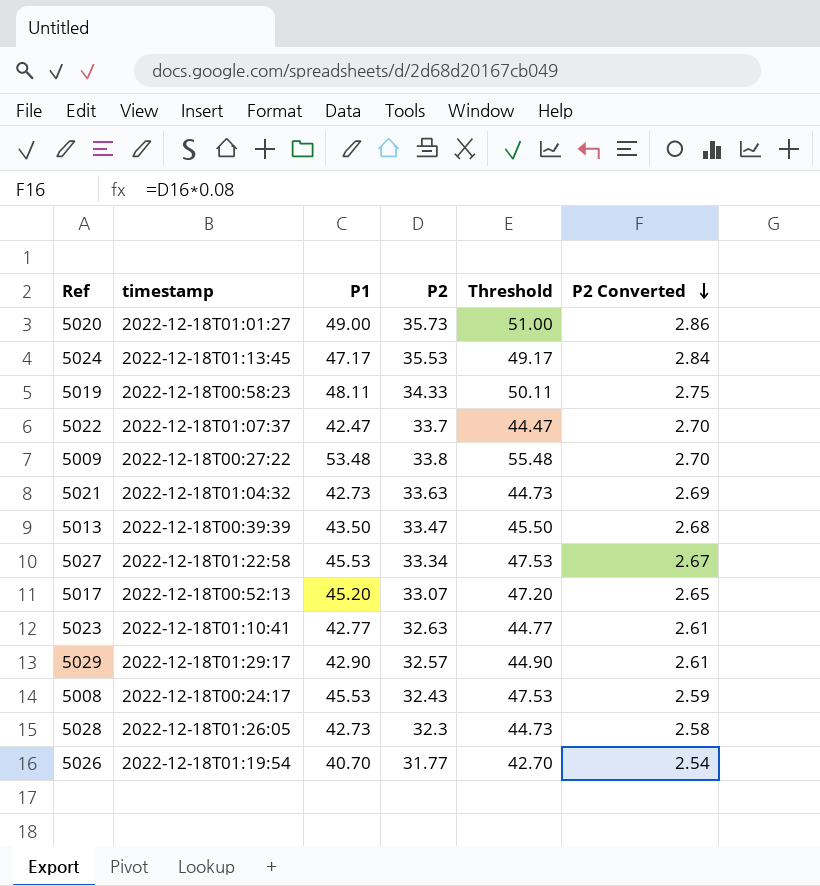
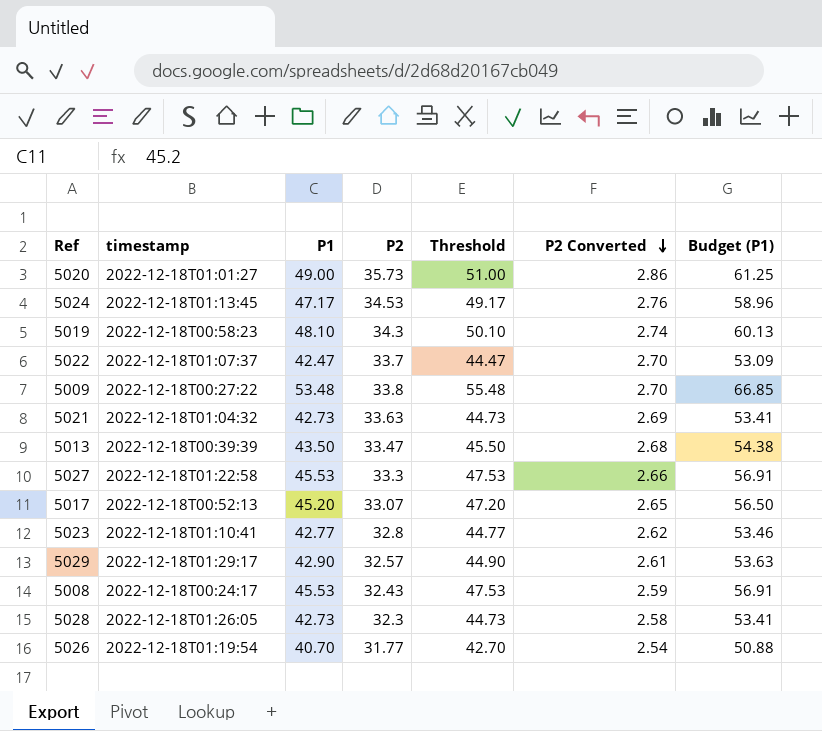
column Budget (P1) | formula: none -> [P1] * 1.25
5024 | P2: 35.53 -> 34.53
5024 | P2 Converted: 2.84 -> 2.76
5019 | P1: 48.11 -> 48.10
5019 | P2: 34.33 -> 34.3
5019 | Threshold: 50.11 -> 50.10
5019 | P2 Converted: 2.75 -> 2.74
5027 | P2: 33.34 -> 33.3
5027 | P2 Converted: 2.67 -> 2.66
5023 | P2: 32.63 -> 32.8
5023 | P2 Converted: 2.61 -> 2.62

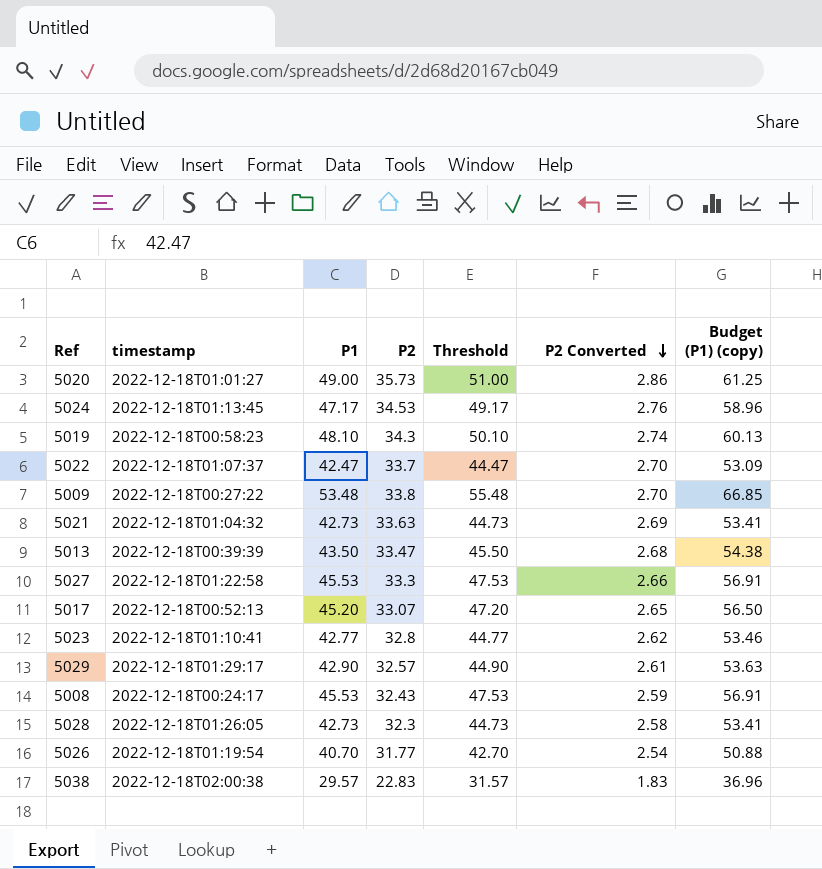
column name: Budget (P1) -> Budget (P1) (copy)
row 5038: none -> 2022-12-18T02:00:38 | 29.57 | 22.83 | 31.57 | 1.83 | 36.96

